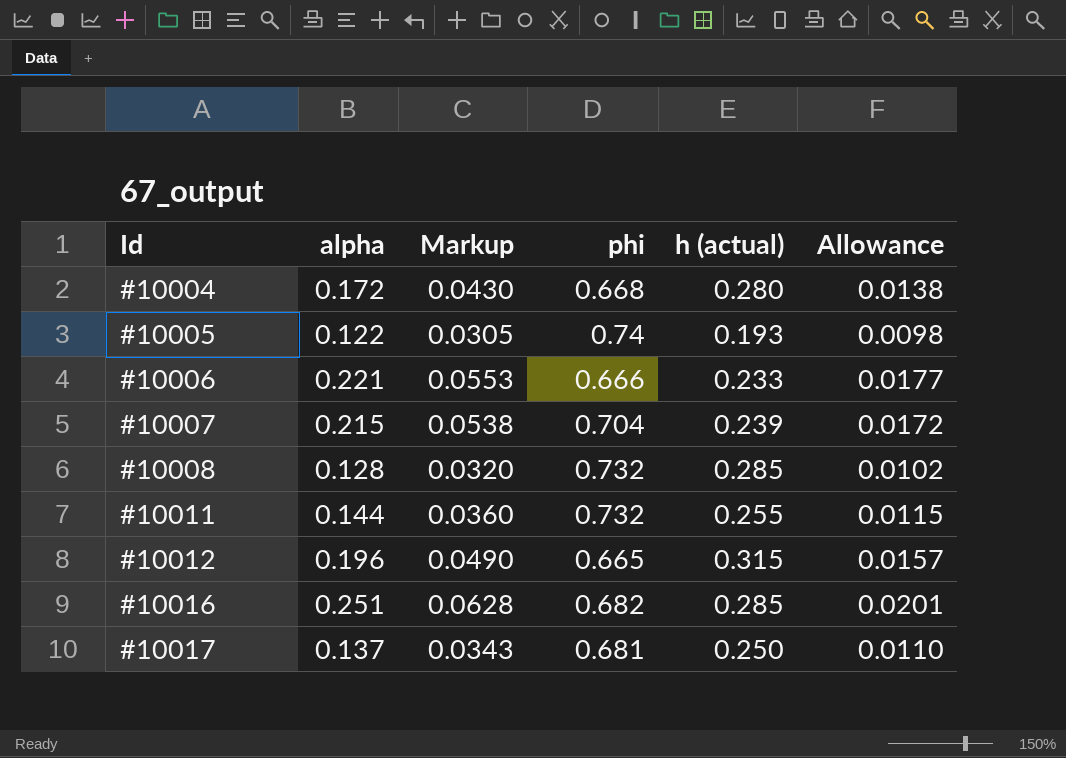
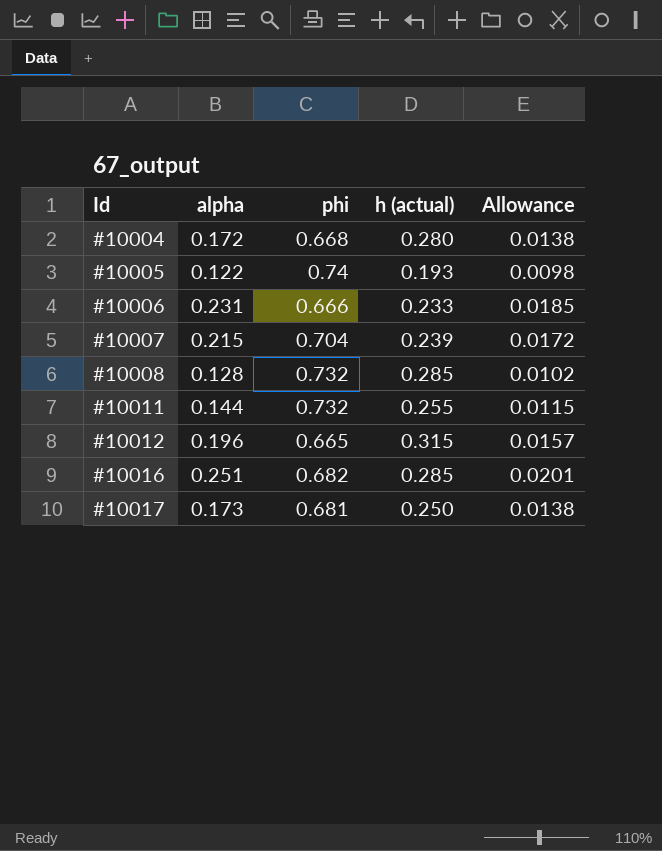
column Markup | formula: [alpha] * 0.25 -> none
#10006 | alpha: 0.221 -> 0.231
#10006 | Allowance: 0.0177 -> 0.0185
#10017 | alpha: 0.137 -> 0.173
#10017 | Allowance: 0.0110 -> 0.0138

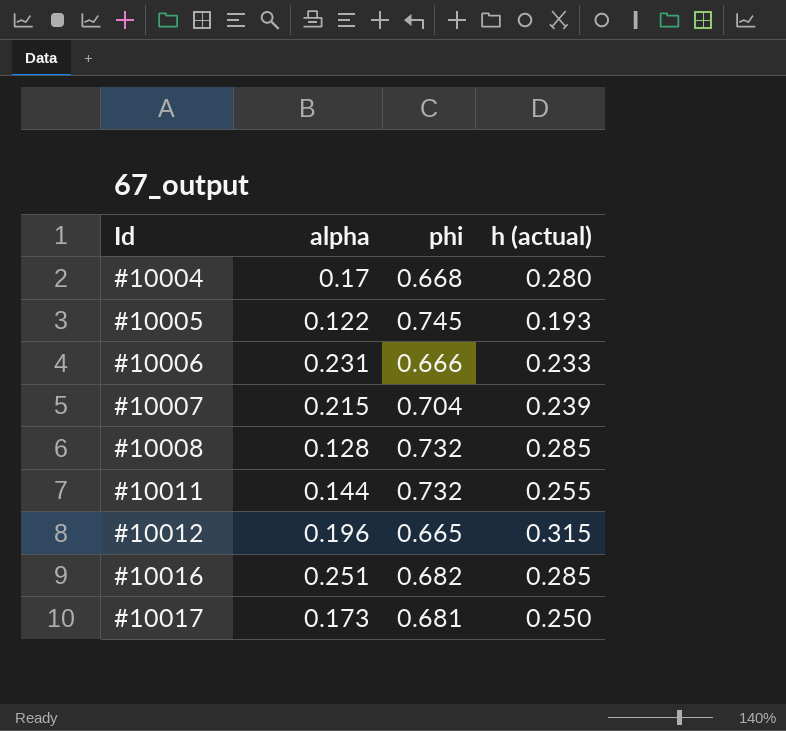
column Allowance | formula: [alpha] * 0.08 -> none
#10004 | alpha: 0.172 -> 0.17
#10005 | phi: 0.74 -> 0.745

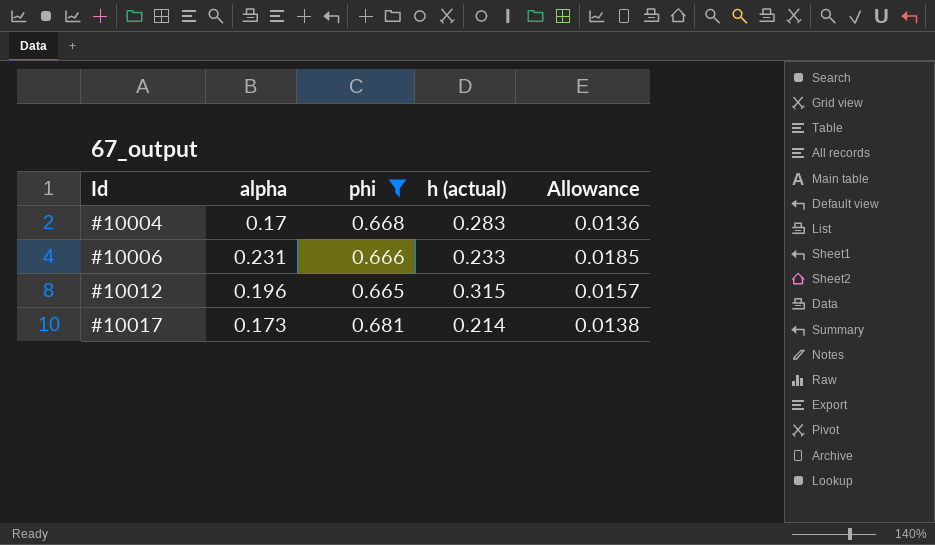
filter: none -> phi <= 0.681
column Allowance | formula: none -> [alpha] * 0.08
#10004 | h (actual): 0.280 -> 0.283
#10017 | h (actual): 0.250 -> 0.214

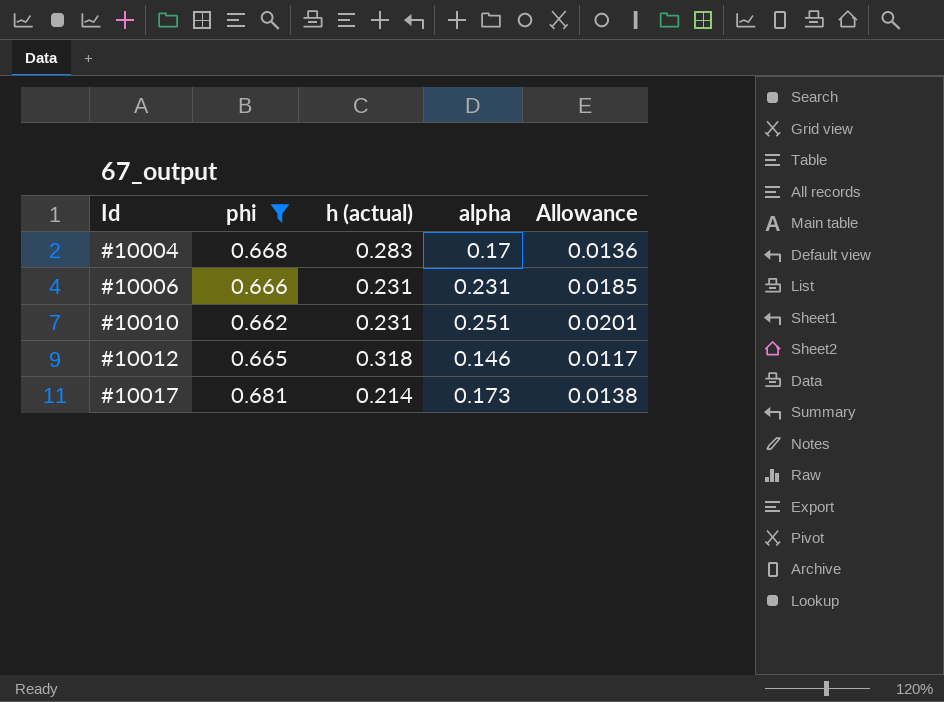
column alpha | position: 2 -> 4
#10006 | h (actual): 0.233 -> 0.231
row #10010: none -> 0.662 | 0.231 | 0.251 | 0.0201
#10012 | h (actual): 0.315 -> 0.318
#10012 | alpha: 0.196 -> 0.146
#10012 | Allowance: 0.0157 -> 0.0117

